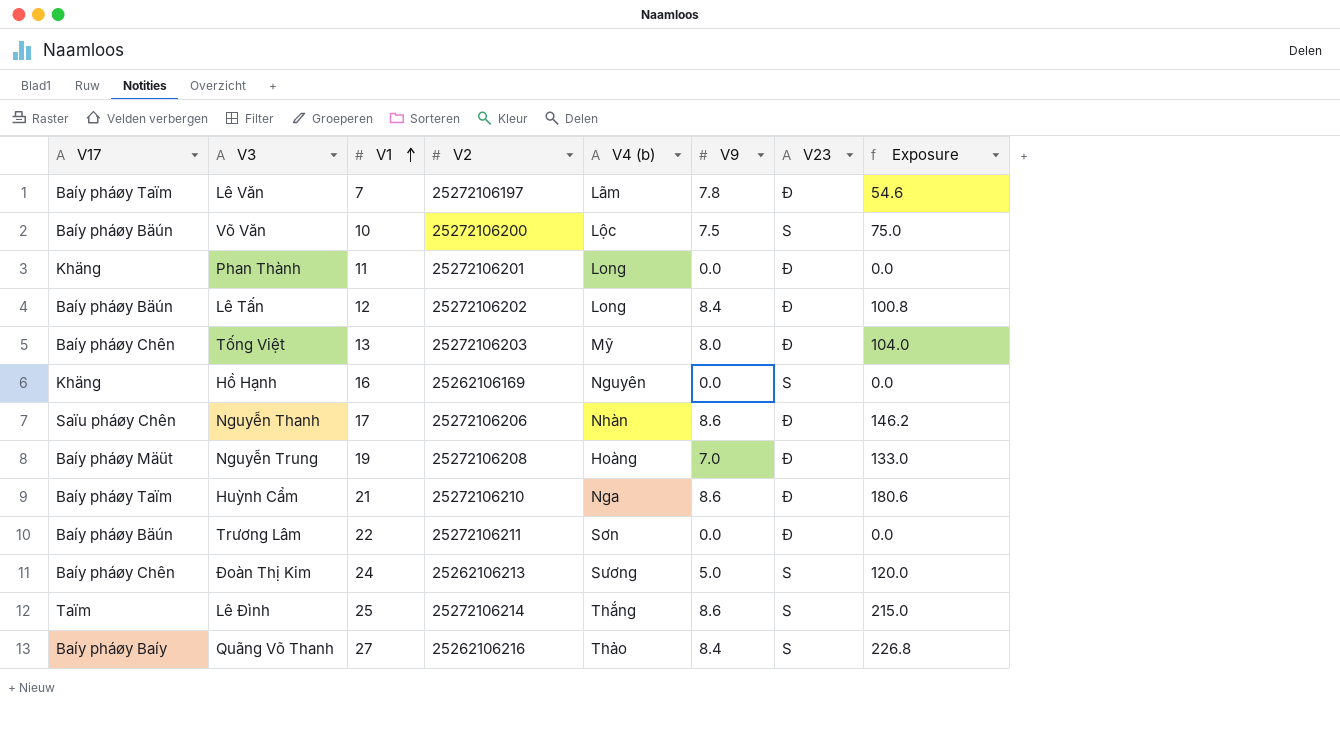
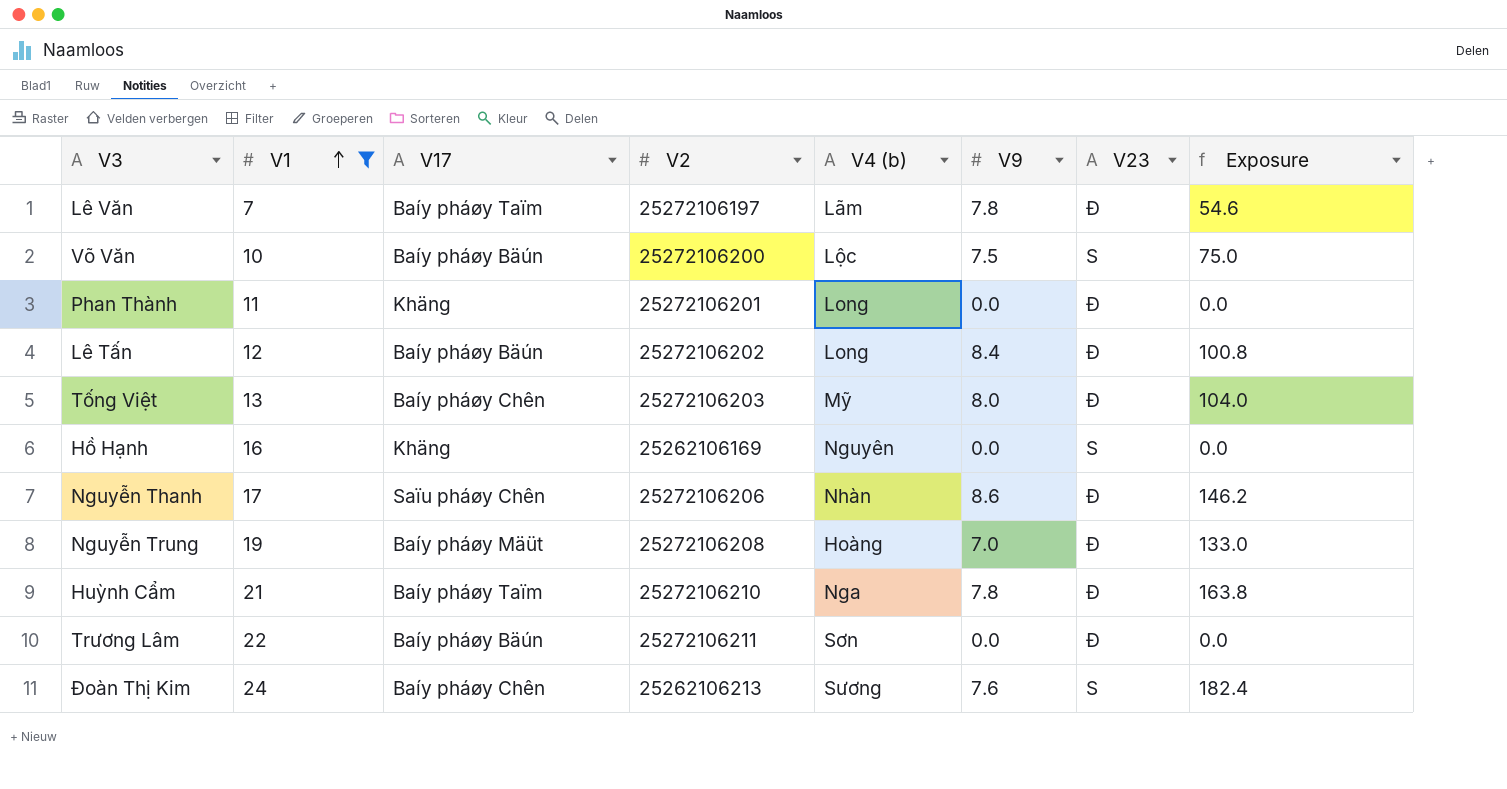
filter: none -> V1 <= 24
column V17 | position: 1 -> 3
Huỳnh Cẩm | V9: 8.6 -> 7.8
Huỳnh Cẩm | Exposure: 180.6 -> 163.8
Đoàn Thị Kim | V9: 5.0 -> 7.6
Đoàn Thị Kim | Exposure: 120.0 -> 182.4

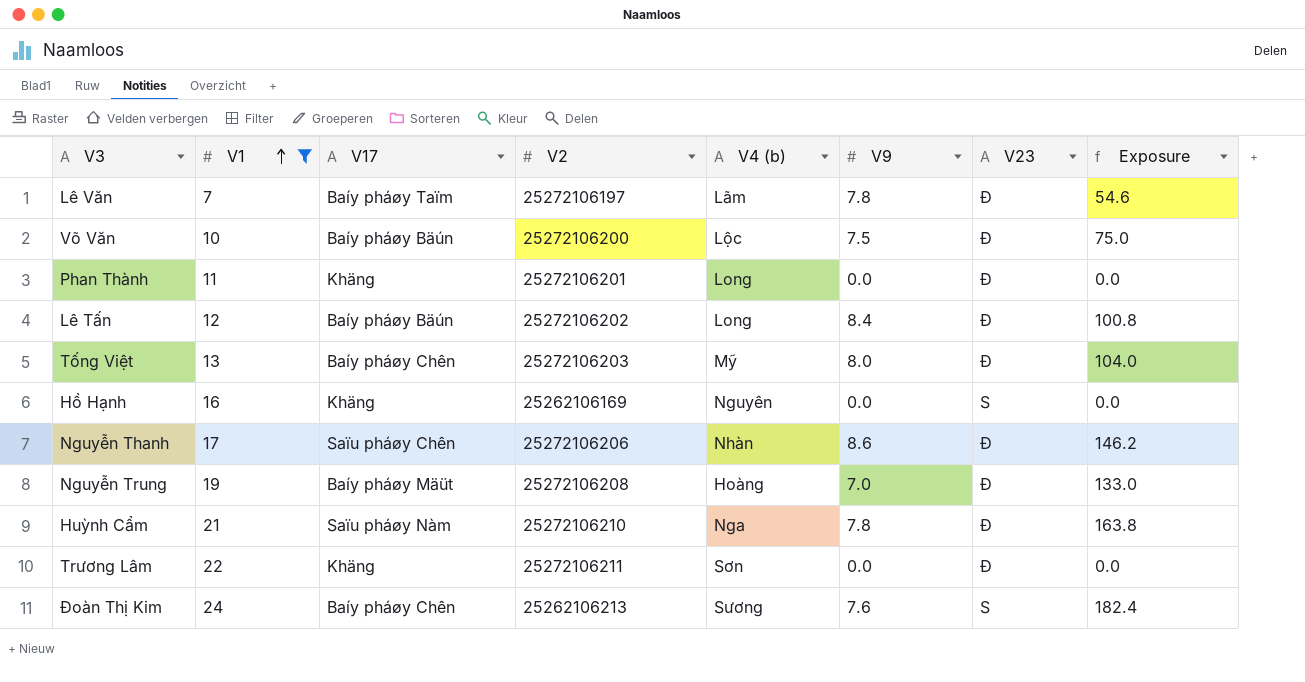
Võ Văn | V23: S -> Đ
Huỳnh Cẩm | V17: Baíy pháøy Taïm -> Saïu pháøy Nàm
Trương Lâm | V17: Baíy pháøy Bäún -> Khäng

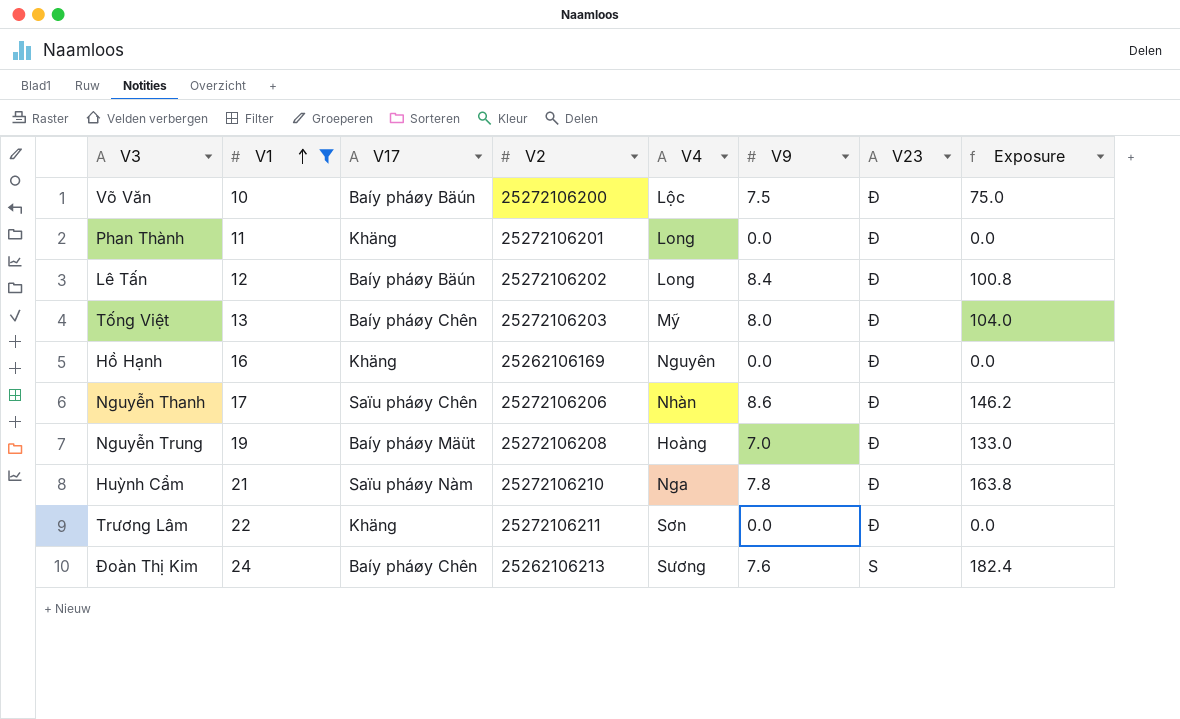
column name: V4 (b) -> V4
row Lê Văn: 7 | Baíy pháøy Taïm | 25272106197 | Lãm | 7.8 | Đ | 54.6 -> none
Hồ Hạnh | V23: S -> Đ

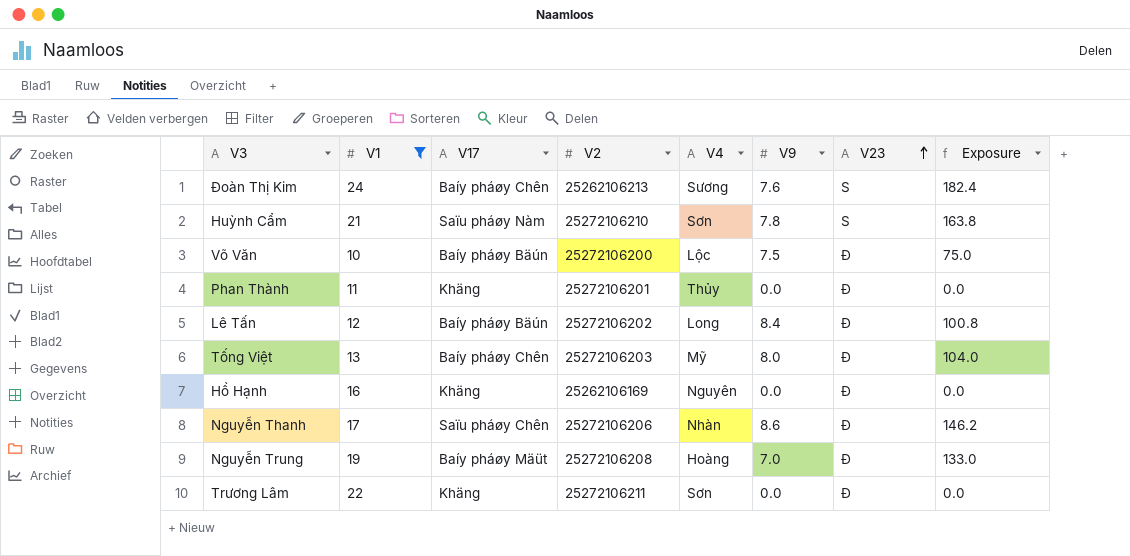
row order: V1 ascending -> V23 ascending
Huỳnh Cẩm | V4: Nga -> Sơn
Huỳnh Cẩm | V23: Đ -> S
Phan Thành | V4: Long -> Thủy

